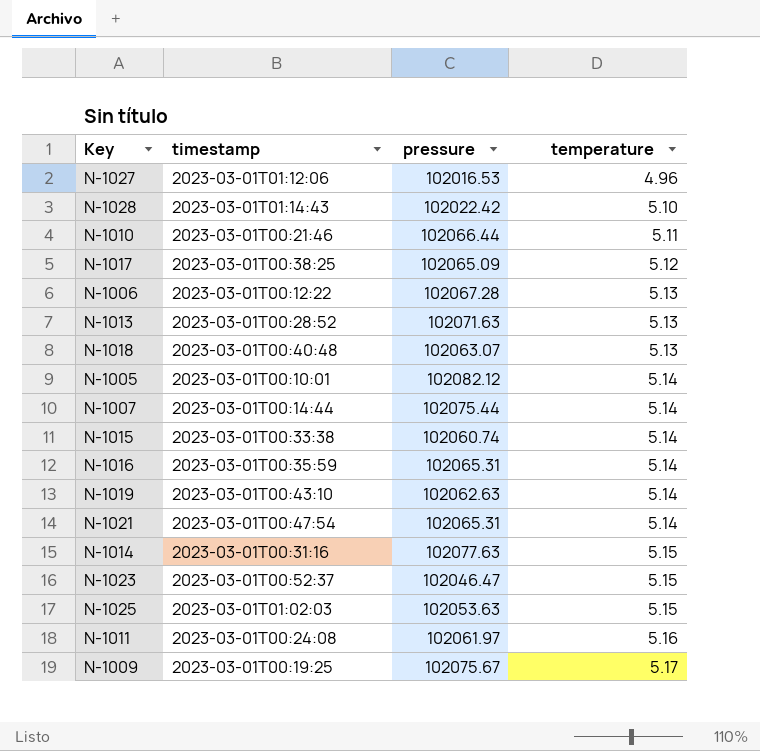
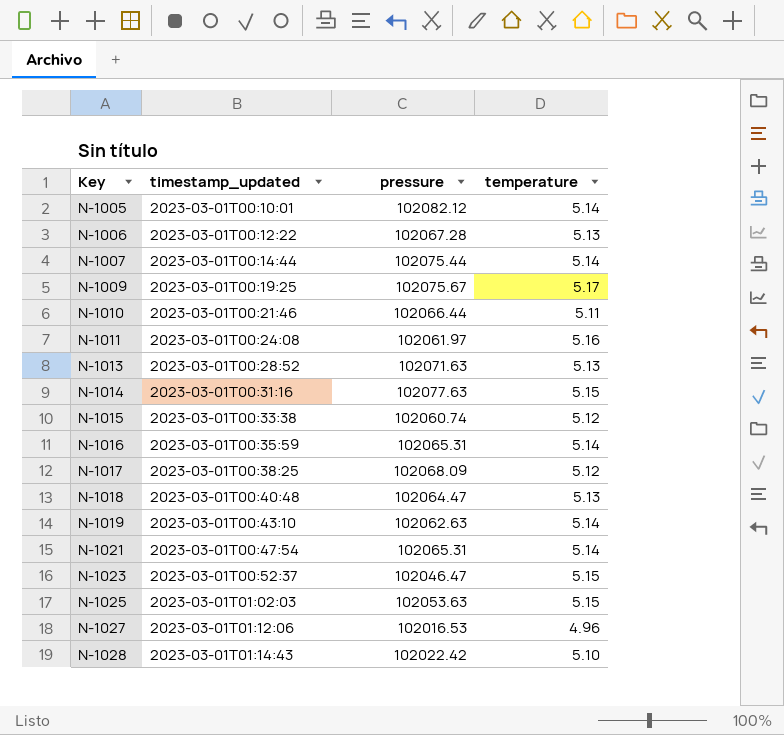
row order: temperature ascending -> Key ascending
column name: timestamp -> timestamp_updated
N-1015 | temperature: 5.14 -> 5.12
N-1017 | pressure: 102065.09 -> 102068.09
N-1018 | pressure: 102063.07 -> 102064.47

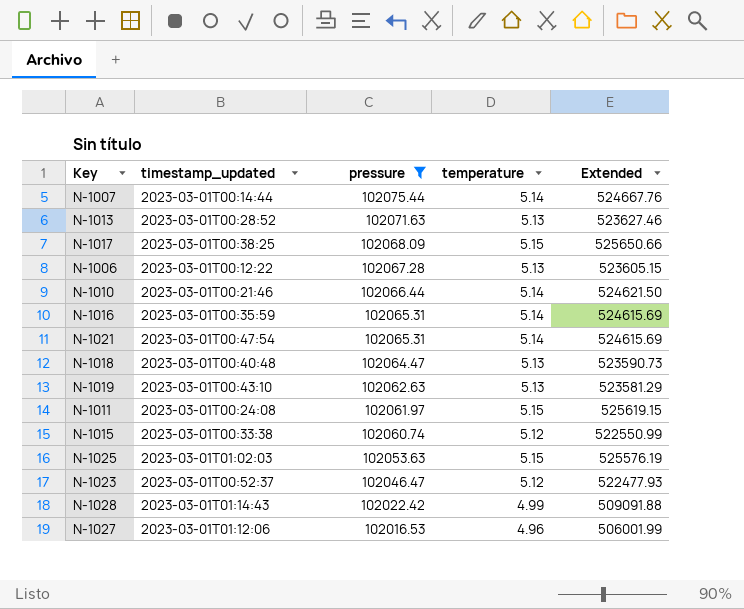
filter: none -> pressure <= 102075.44
row order: Key ascending -> pressure descending
column Extended | formula: none -> [pressure] * [temperature]
N-1017 | temperature: 5.12 -> 5.15
N-1010 | temperature: 5.11 -> 5.14
N-1019 | temperature: 5.14 -> 5.13
N-1011 | temperature: 5.16 -> 5.15
N-1023 | temperature: 5.15 -> 5.12
N-1028 | temperature: 5.10 -> 4.99

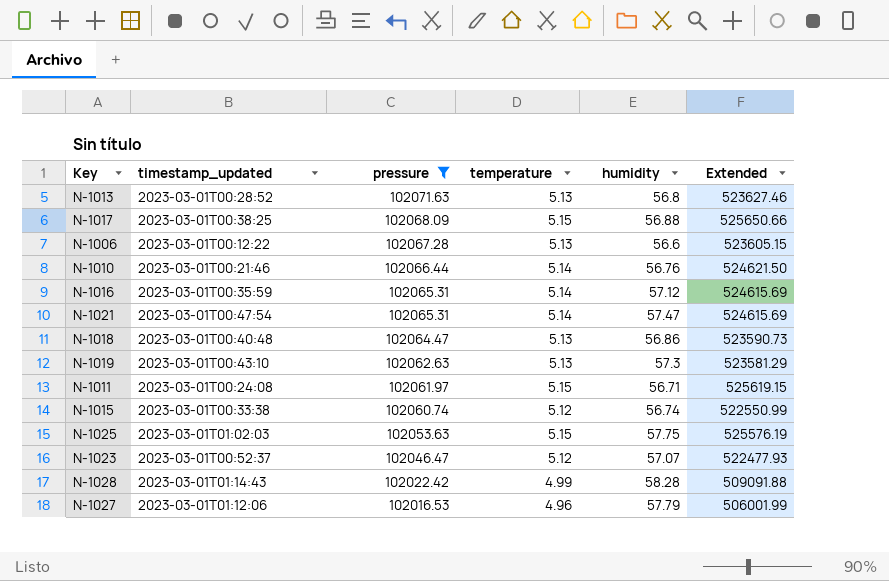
column humidity | position: none -> 5
row N-1007: 2023-03-01T00:14:44 | 102075.44 | 5.14 | 524667.76 -> none

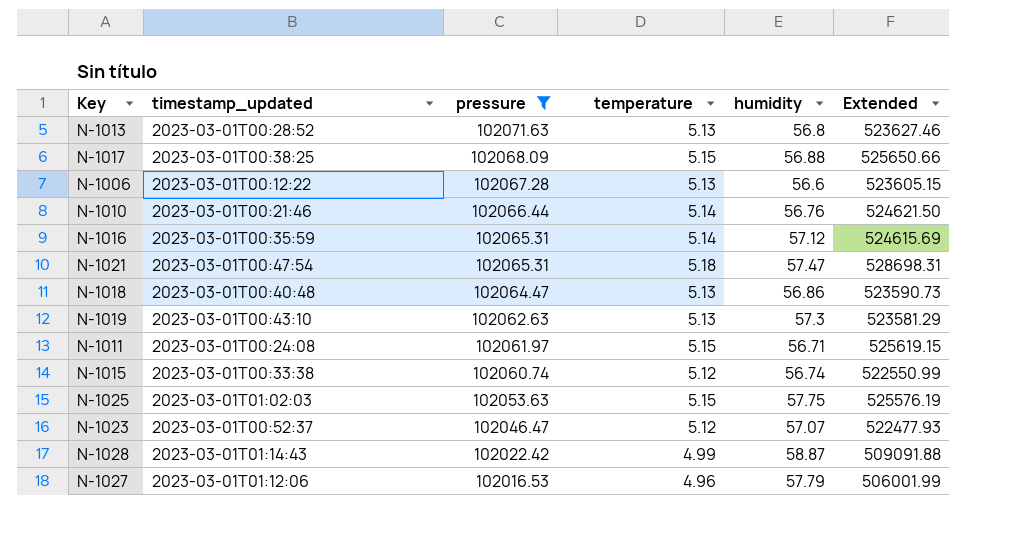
N-1021 | temperature: 5.14 -> 5.18
N-1021 | Extended: 524615.69 -> 528698.31
N-1028 | humidity: 58.28 -> 58.87

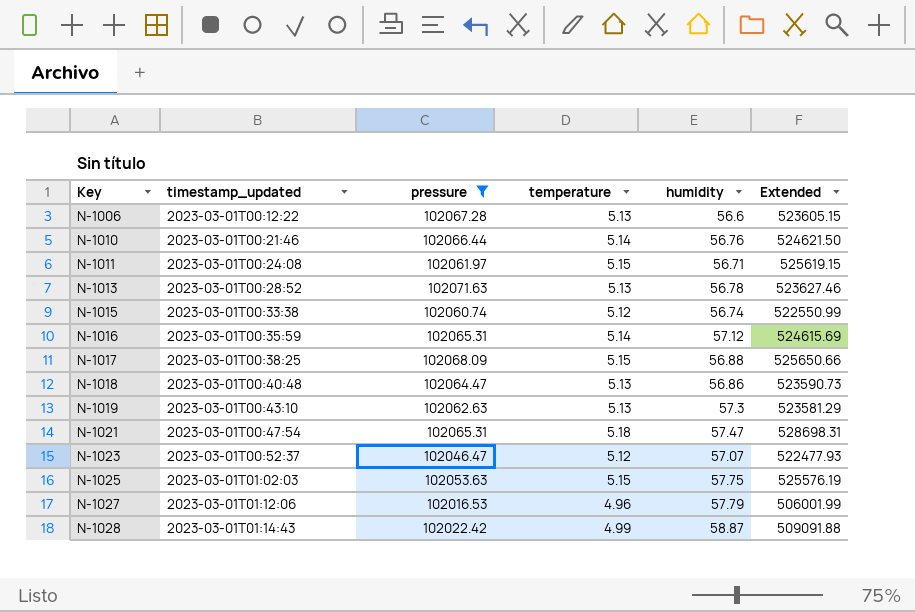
row order: pressure descending -> Key ascending
N-1013 | humidity: 56.8 -> 56.78

